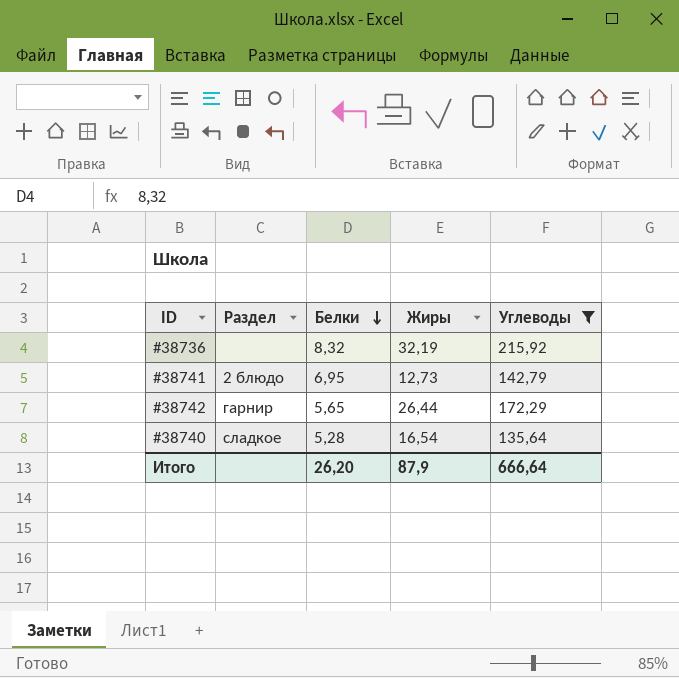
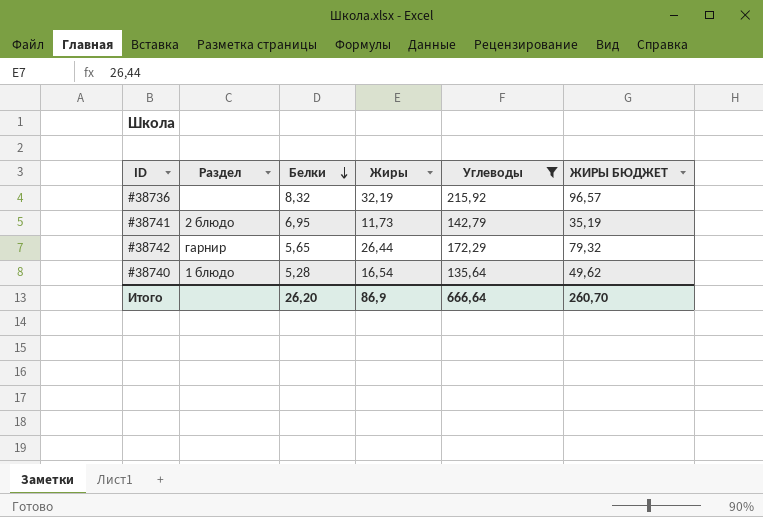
column ЖИРЫ БЮДЖЕТ | formula: none -> [Жиры] * 3
#38741 | Жиры: 12,73 -> 11,73
#38740 | Раздел: сладкое -> 1 блюдо
Итого | Жиры: 87,9 -> 86,9

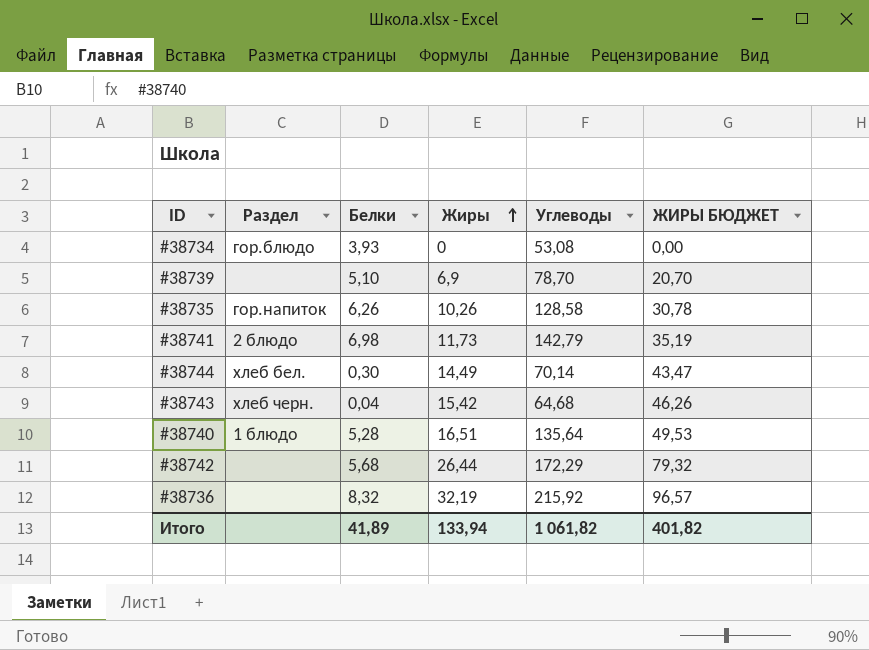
filter: Углеводы >= 135,64 -> none
row order: Белки descending -> Жиры ascending
#38741 | Белки: 6,95 -> 6,98
#38740 | Жиры: 16,54 -> 16,51
#38740 | ЖИРЫ БЮДЖЕТ: 49,62 -> 49,53
#38742 | Раздел: гарнир -> none
#38742 | Белки: 5,65 -> 5,68
Итого | Белки: 26,20 -> 41,89
Итого | Жиры: 86,9 -> 133,94
Итого | Углеводы: 666,64 -> 1 061,82
Итого | ЖИРЫ БЮДЖЕТ: 260,70 -> 401,82

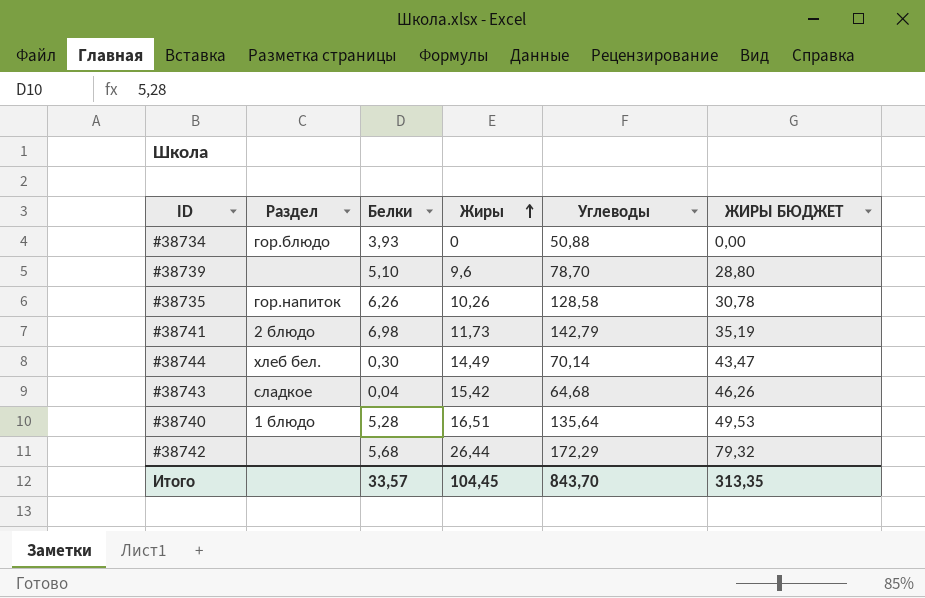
row #38736: none | 8,32 | 32,19 | 215,92 | 96,57 -> none
#38734 | Углеводы: 53,08 -> 50,88
#38739 | Жиры: 6,9 -> 9,6
#38739 | ЖИРЫ БЮДЖЕТ: 20,70 -> 28,80
#38743 | Раздел: хлеб черн. -> сладкое
Итого | Белки: 41,89 -> 33,57
Итого | Жиры: 133,94 -> 104,45
Итого | Углеводы: 1 061,82 -> 843,70
Итого | ЖИРЫ БЮДЖЕТ: 401,82 -> 313,35

